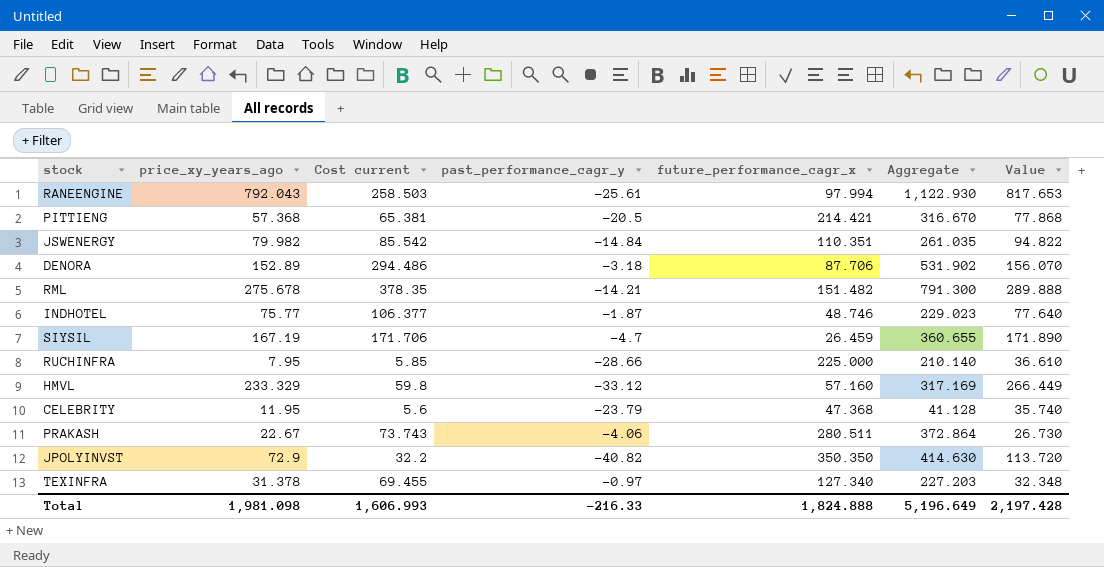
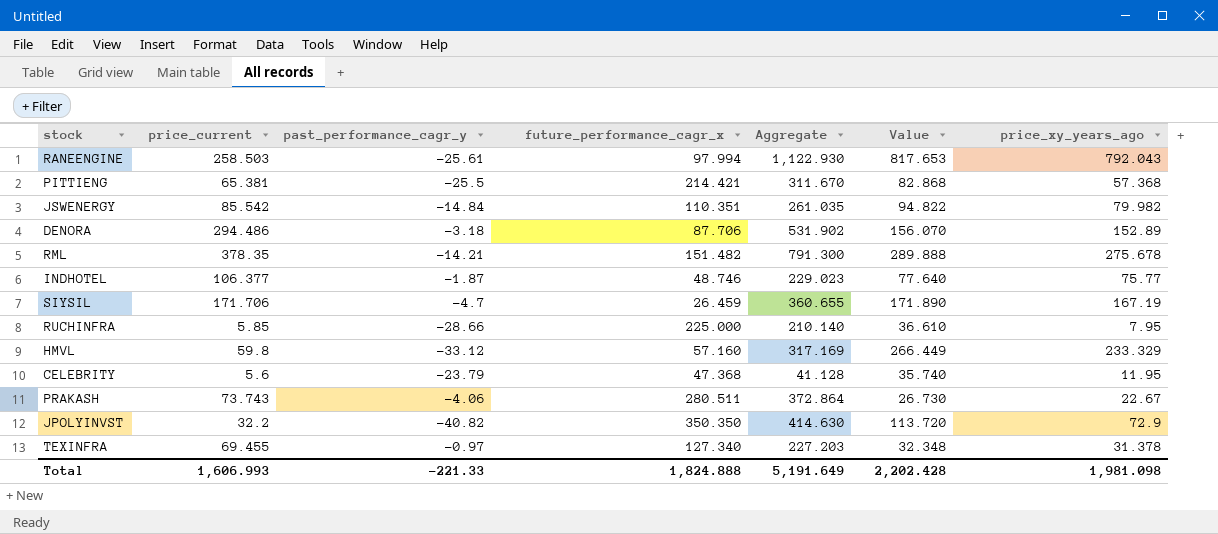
column name: Cost current -> price_current
column price_xy_years_ago | position: 2 -> 7
PITTIENG | past_performance_cagr_y: -20.5 -> -25.5
PITTIENG | Aggregate: 316.670 -> 311.670
PITTIENG | Value: 77.868 -> 82.868
Total | past_performance_cagr_y: -216.33 -> -221.33
Total | Aggregate: 5,196.649 -> 5,191.649
Total | Value: 2,197.428 -> 2,202.428

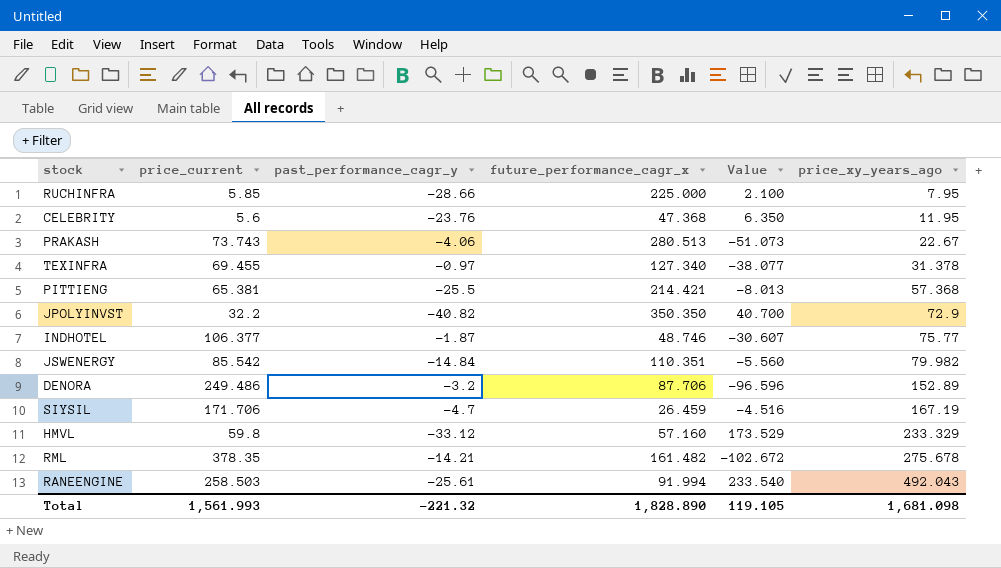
row order: none -> price_xy_years_ago ascending
column Aggregate | formula: [price_current] + [past_performance_cagr_y] + [future_performance_cagr_x] + [price_xy_years_ago] -> none
column Value | formula: [price_xy_years_ago] - [past_performance_cagr_y] -> [price_xy_years_ago] - [price_current]
CELEBRITY | past_performance_cagr_y: -23.79 -> -23.76
PRAKASH | future_performance_cagr_x: 280.511 -> 280.513
DENORA | price_current: 294.486 -> 249.486
DENORA | past_performance_cagr_y: -3.18 -> -3.2
RML | future_performance_cagr_x: 151.482 -> 161.482
RANEENGINE | future_performance_cagr_x: 97.994 -> 91.994
RANEENGINE | price_xy_years_ago: 792.043 -> 492.043
Total | price_current: 1,606.993 -> 1,561.993
Total | past_performance_cagr_y: -221.33 -> -221.32
Total | future_performance_cagr_x: 1,824.888 -> 1,828.890
Total | Value: 2,202.428 -> 119.105
Total | price_xy_years_ago: 1,981.098 -> 1,681.098

